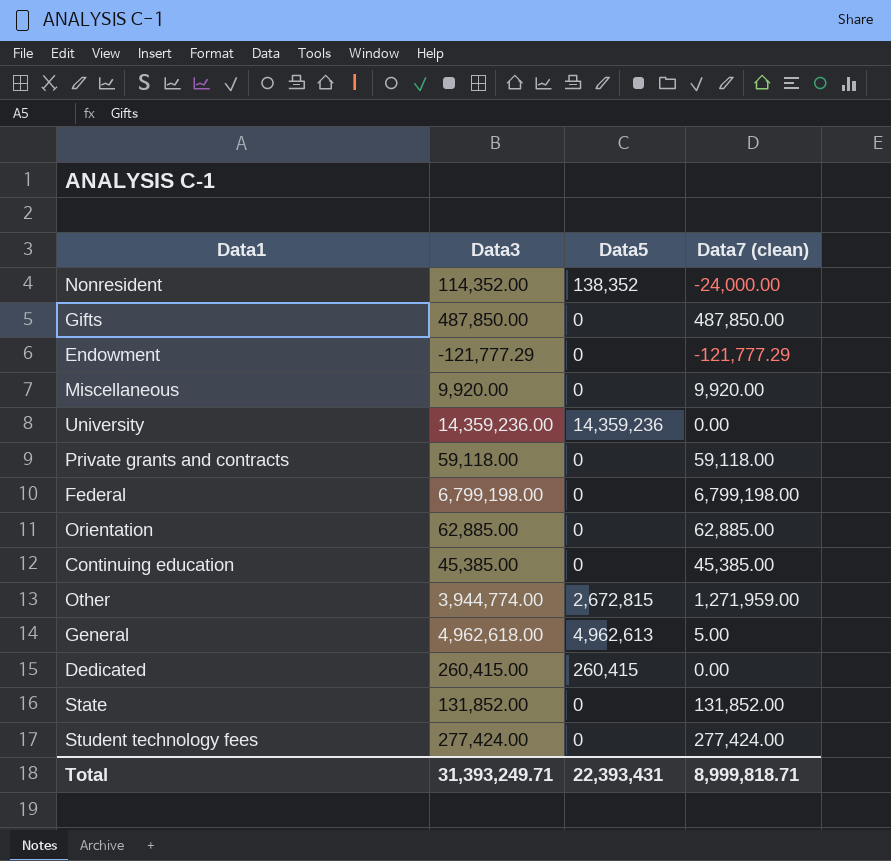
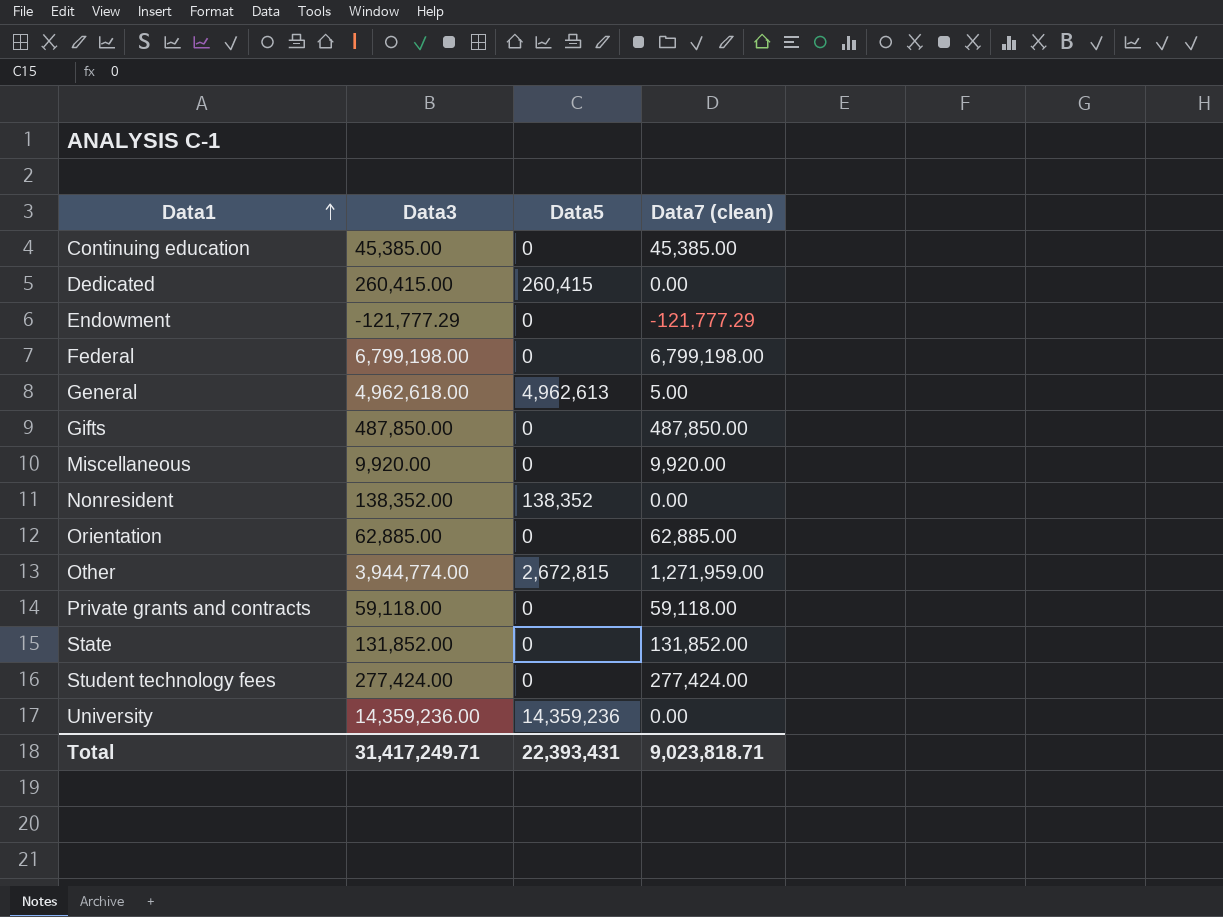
row order: none -> Data1 ascending
Nonresident | Data3: 114,352.00 -> 138,352.00
Nonresident | Data7 (clean): -24,000.00 -> 0.00
Total | Data3: 31,393,249.71 -> 31,417,249.71
Total | Data7 (clean): 8,999,818.71 -> 9,023,818.71

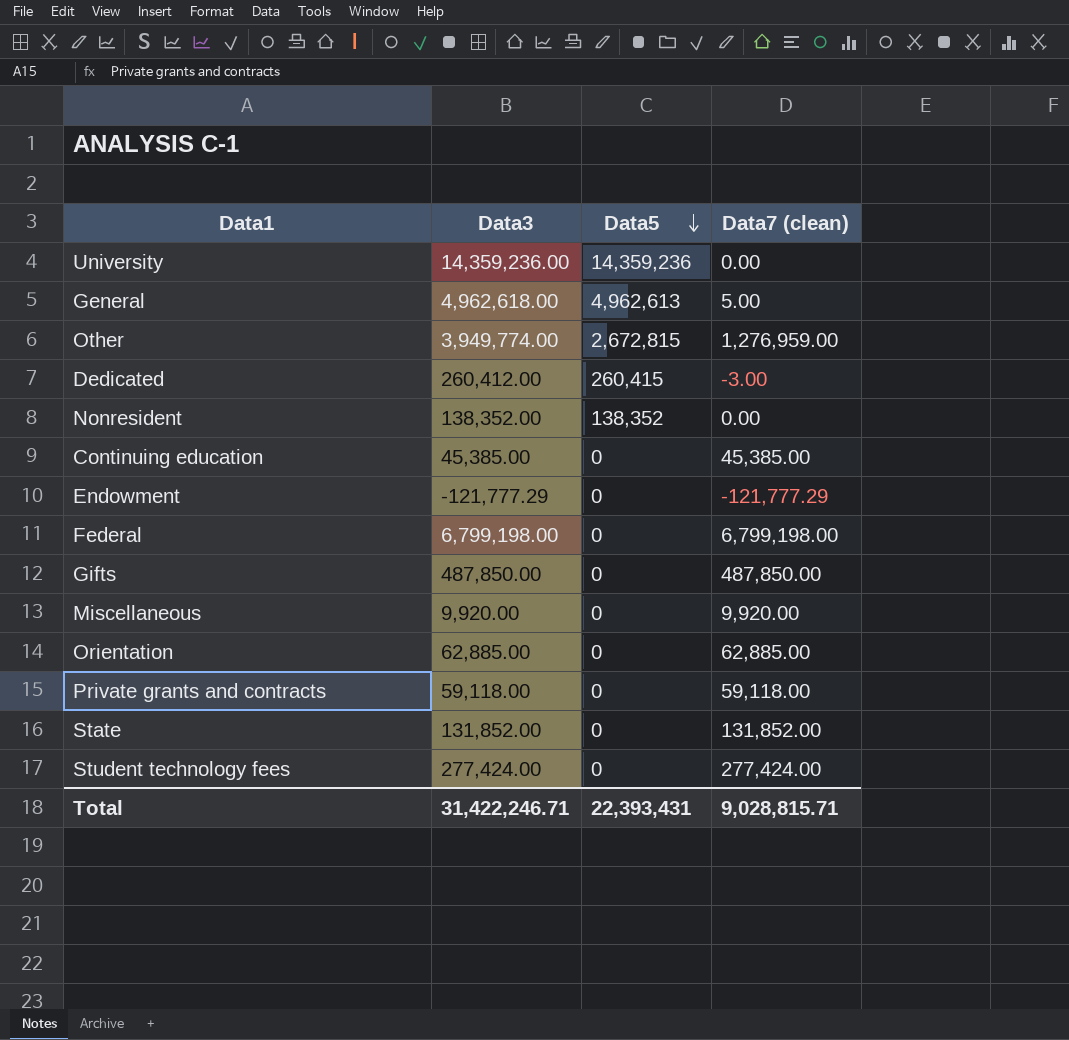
row order: Data1 ascending -> Data5 descending
Other | Data3: 3,944,774.00 -> 3,949,774.00
Other | Data7 (clean): 1,271,959.00 -> 1,276,959.00
Dedicated | Data3: 260,415.00 -> 260,412.00
Dedicated | Data7 (clean): 0.00 -> -3.00
Total | Data3: 31,417,249.71 -> 31,422,246.71
Total | Data7 (clean): 9,023,818.71 -> 9,028,815.71

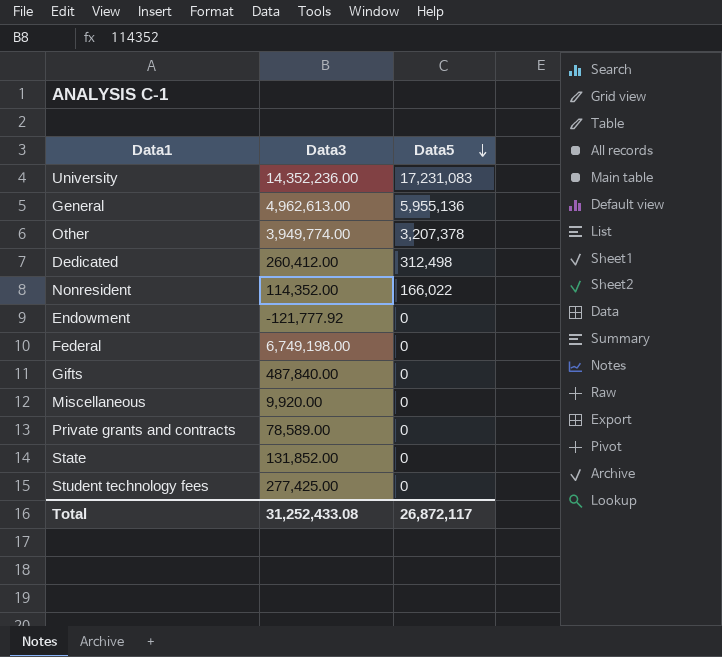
column Data7 (clean) | formula: [Data3] - [Data5] -> none
row Continuing education: 45,385.00 | 0 | 45,385.00 -> none
row Orientation: 62,885.00 | 0 | 62,885.00 -> none
University | Data3: 14,359,236.00 -> 14,352,236.00
University | Data5: 14,359,236 -> 17,231,083
General | Data3: 4,962,618.00 -> 4,962,613.00
General | Data5: 4,962,613 -> 5,955,136
Other | Data5: 2,672,815 -> 3,207,378
Dedicated | Data5: 260,415 -> 312,498
Nonresident | Data3: 138,352.00 -> 114,352.00
Nonresident | Data5: 138,352 -> 166,022
Endowment | Data3: -121,777.29 -> -121,777.92
Federal | Data3: 6,799,198.00 -> 6,749,198.00
Gifts | Data3: 487,850.00 -> 487,840.00
Private grants and contracts | Data3: 59,118.00 -> 78,589.00
Student technology fees | Data3: 277,424.00 -> 277,425.00
Total | Data3: 31,422,246.71 -> 31,252,433.08
Total | Data5: 22,393,431 -> 26,872,117

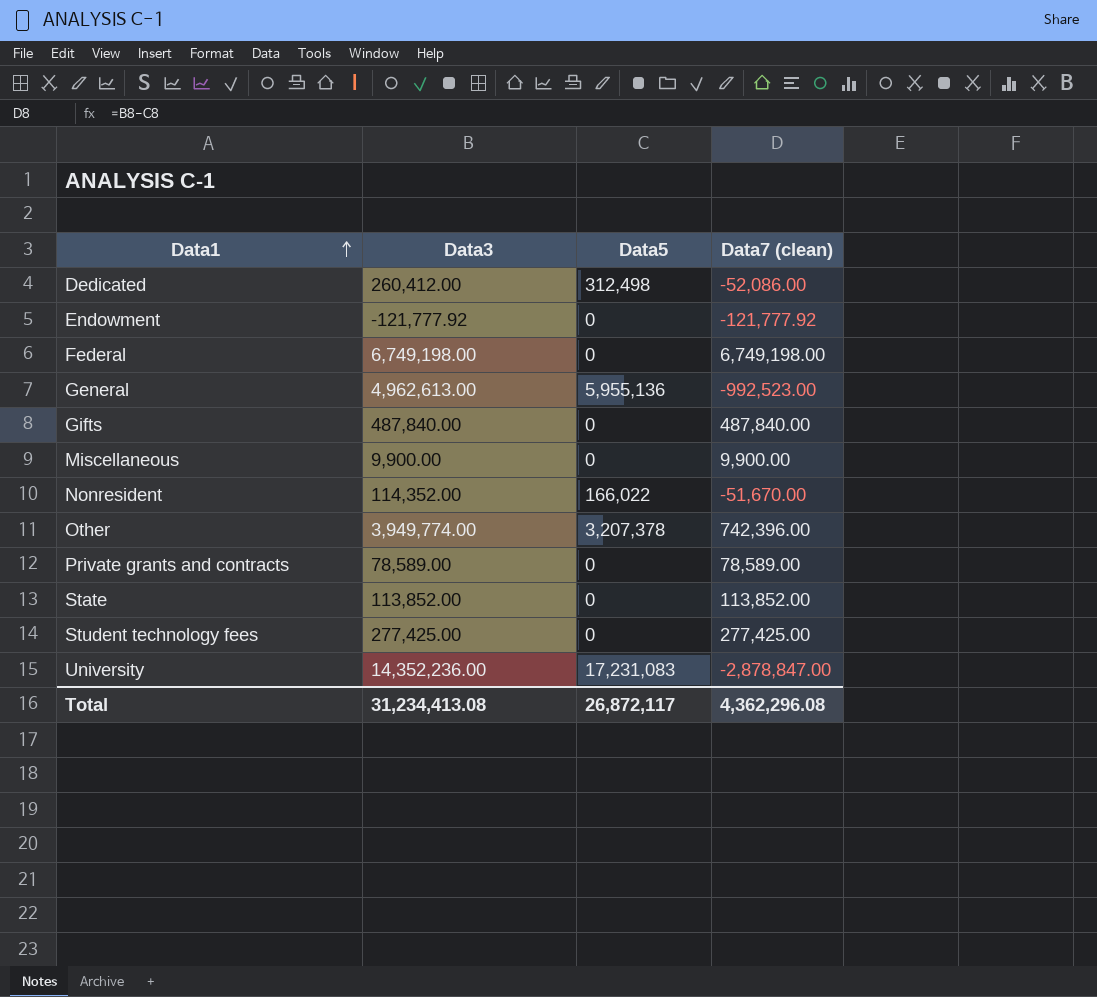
row order: Data5 descending -> Data1 ascending
column Data7 (clean) | formula: none -> [Data3] - [Data5]
Miscellaneous | Data3: 9,920.00 -> 9,900.00
State | Data3: 131,852.00 -> 113,852.00
Total | Data3: 31,252,433.08 -> 31,234,413.08

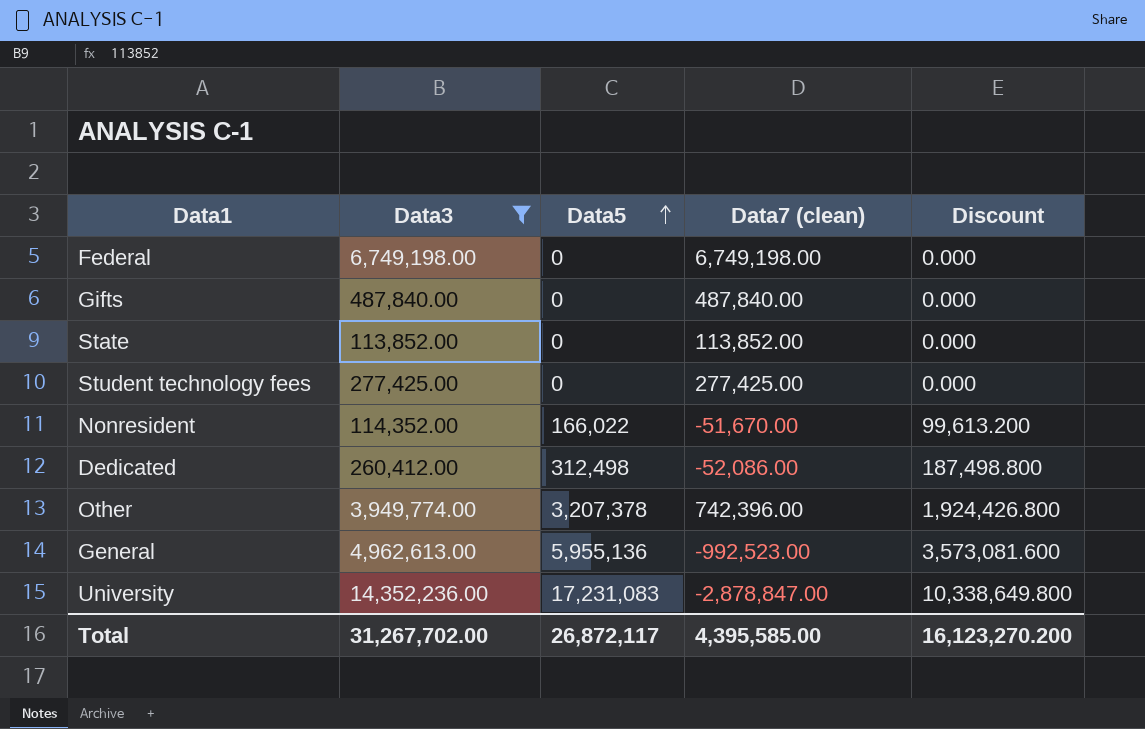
filter: none -> Data3 >= 113,852.00
row order: Data1 ascending -> Data5 ascending
column Discount | formula: none -> [Data5] * 0.6
Total | Data3: 31,234,413.08 -> 31,267,702.00
Total | Data7 (clean): 4,362,296.08 -> 4,395,585.00

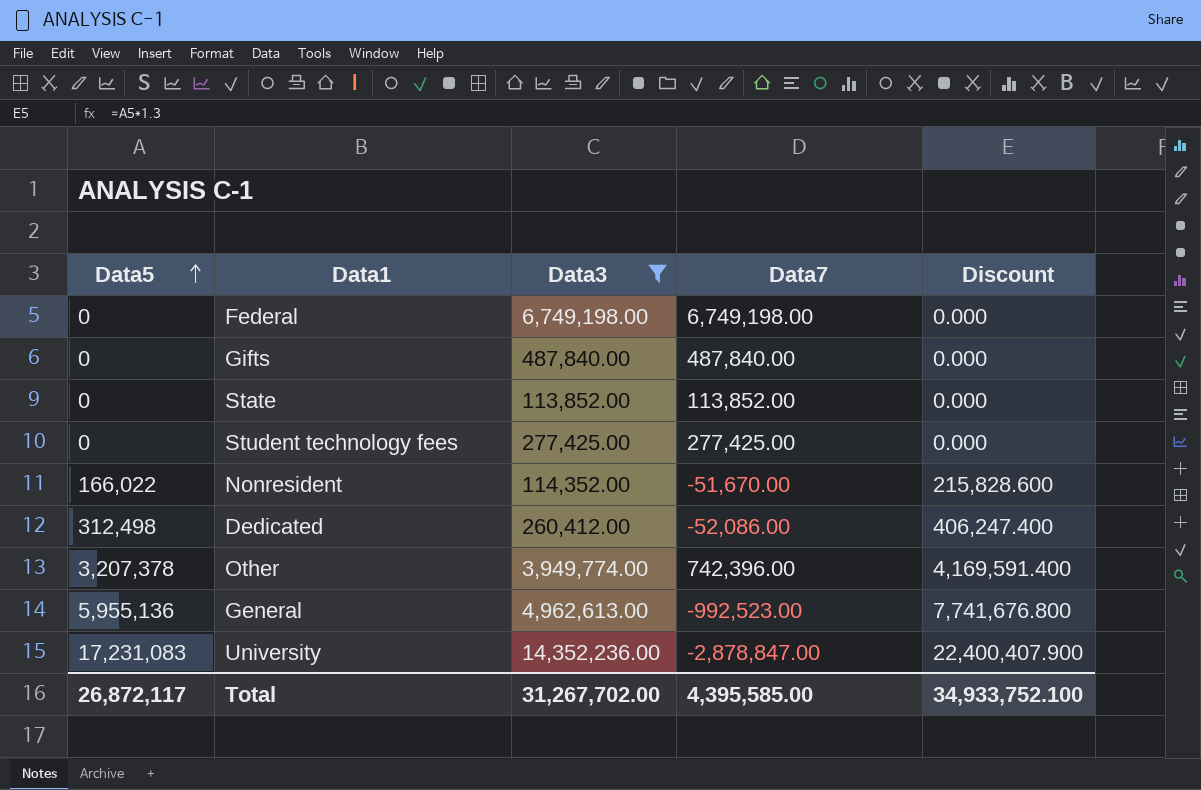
column Data5 | position: 3 -> 1
column name: Data7 (clean) -> Data7
column Discount | formula: [Data5] * 0.6 -> [Data5] * 1.3
Total | Discount: 16,123,270.200 -> 34,933,752.100

